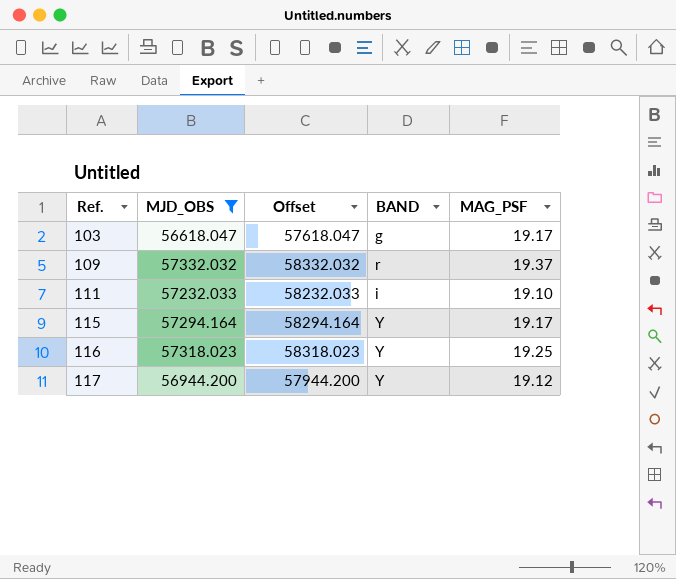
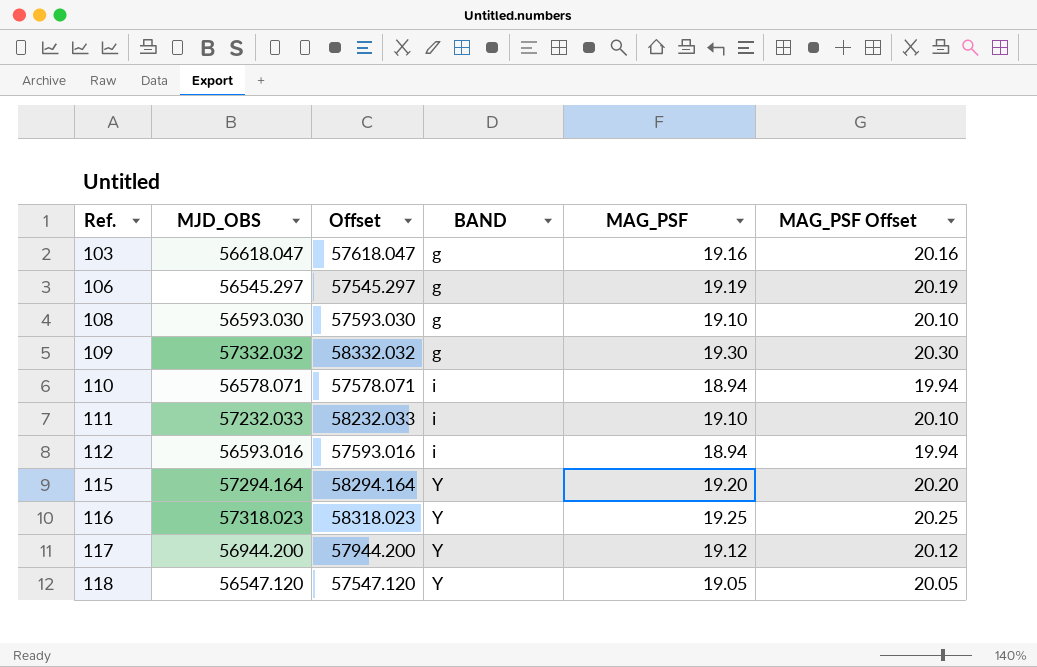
filter: MJD_OBS >= 56618.047 -> none
column MAG_PSF Offset | formula: none -> [MAG_PSF] + 1
103 | MAG_PSF: 19.17 -> 19.16
109 | BAND: r -> g
109 | MAG_PSF: 19.37 -> 19.30
115 | MAG_PSF: 19.17 -> 19.20

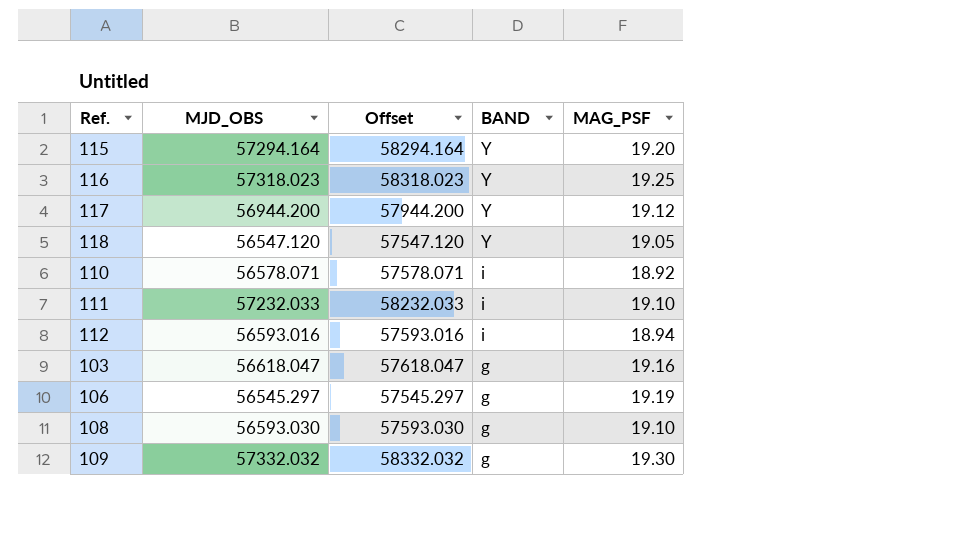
row order: Ref. ascending -> BAND descending
column MAG_PSF Offset | formula: [MAG_PSF] + 1 -> none
110 | MAG_PSF: 18.94 -> 18.92

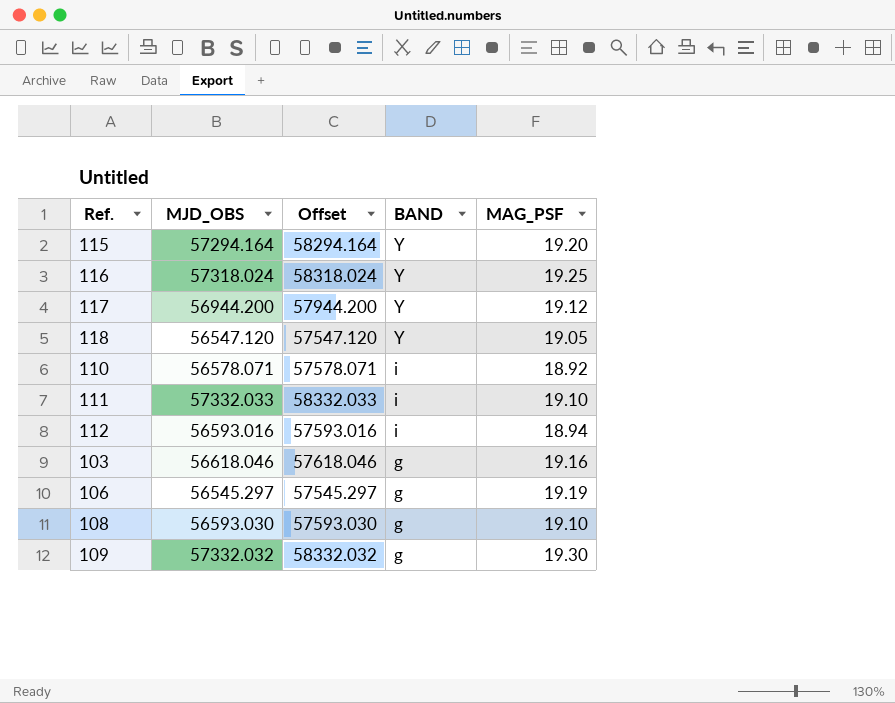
116 | MJD_OBS: 57318.023 -> 57318.024
116 | Offset: 58318.023 -> 58318.024
111 | MJD_OBS: 57232.033 -> 57332.033
111 | Offset: 58232.033 -> 58332.033
103 | MJD_OBS: 56618.047 -> 56618.046
103 | Offset: 57618.047 -> 57618.046

